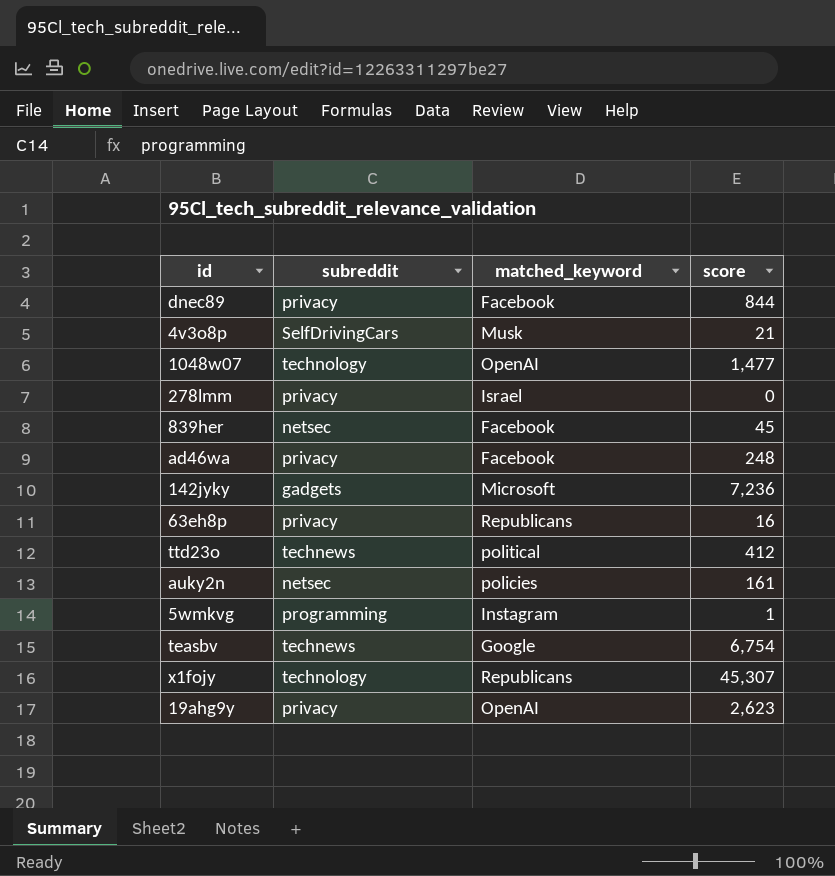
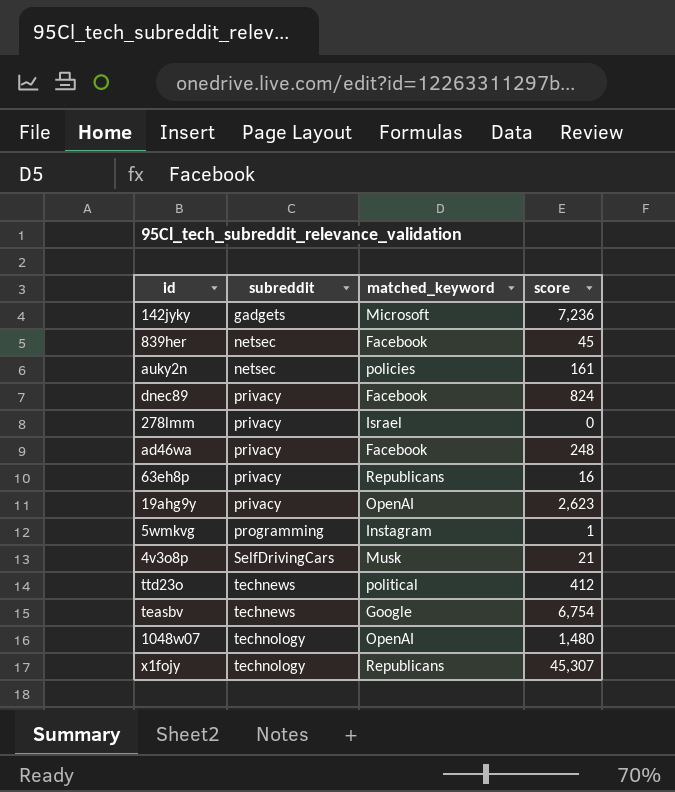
row order: none -> subreddit ascending
dnec89 | score: 844 -> 824
1048w07 | score: 1,477 -> 1,480

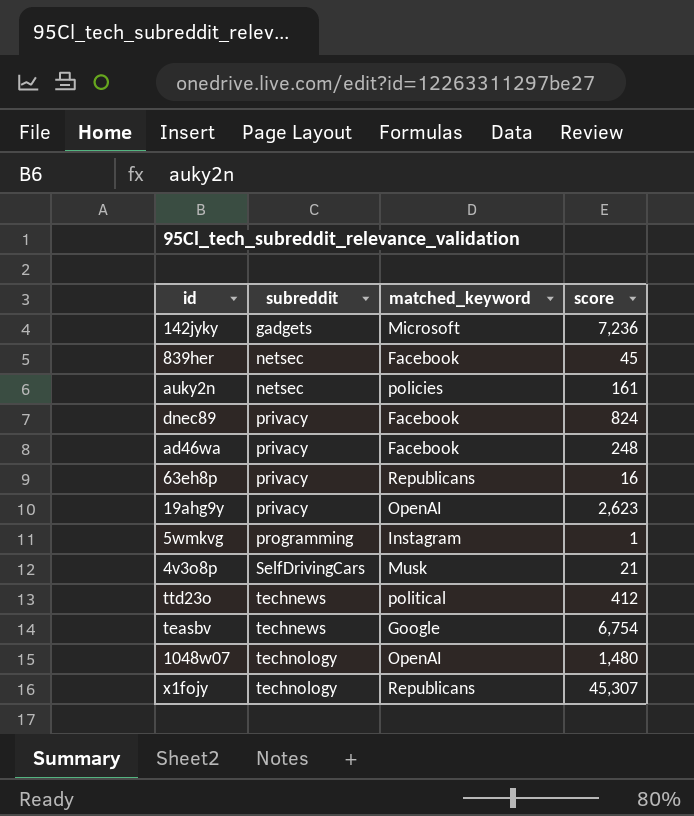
row 278lmm: privacy | Israel | 0 -> none

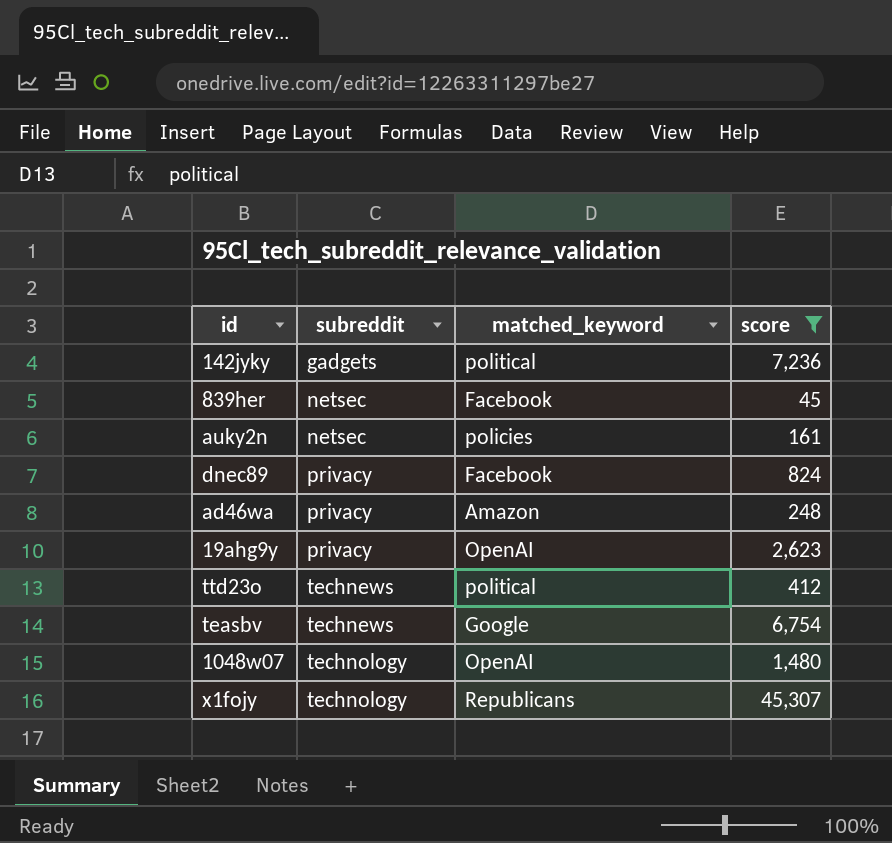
filter: none -> score >= 45
142jyky | matched_keyword: Microsoft -> political
ad46wa | matched_keyword: Facebook -> Amazon

